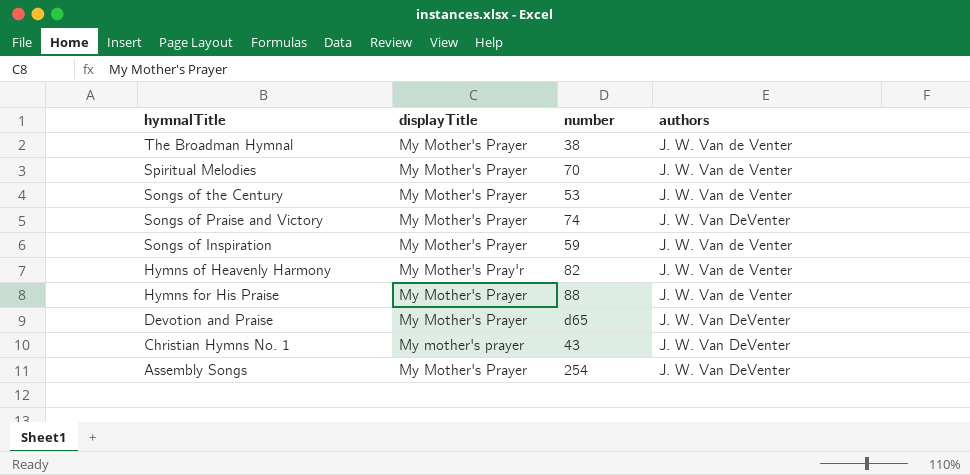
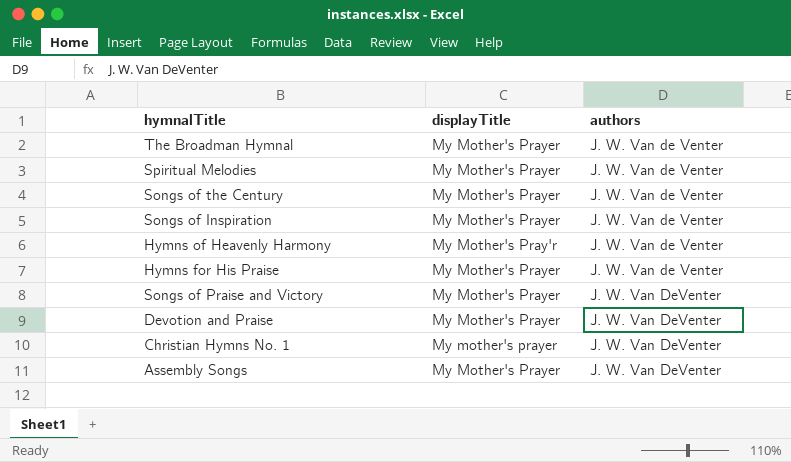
row order: hymnalTitle descending -> authors ascending
column number | position: 3 -> none

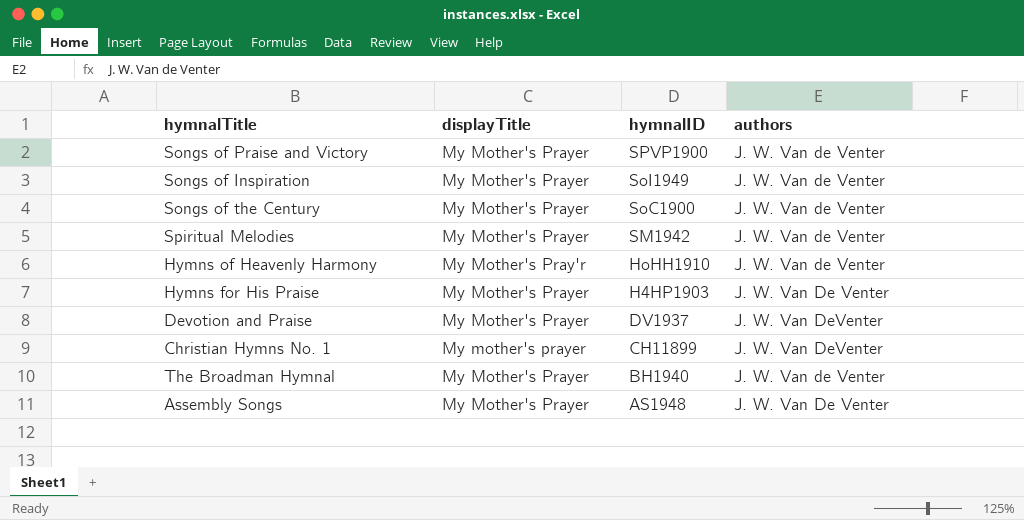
row order: authors ascending -> hymnalID descending
column hymnalID | position: none -> 3
Songs of Praise and Victory | authors: J. W. Van DeVenter -> J. W. Van de Venter
Hymns for His Praise | authors: J. W. Van de Venter -> J. W. Van De Venter
Assembly Songs | authors: J. W. Van DeVenter -> J. W. Van De Venter

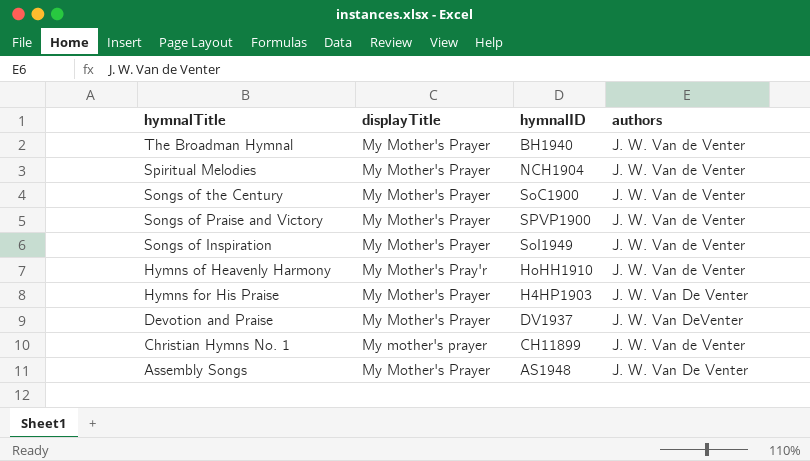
row order: hymnalID descending -> hymnalTitle descending
Spiritual Melodies | hymnalID: SM1942 -> NCH1904
Christian Hymns No. 1 | authors: J. W. Van DeVenter -> J. W. Van de Venter

